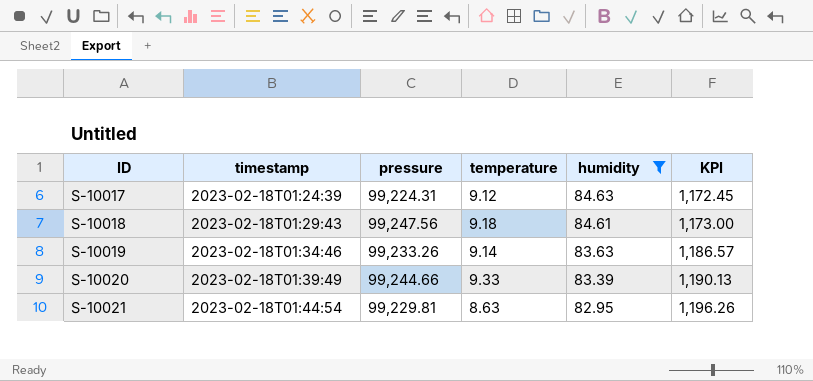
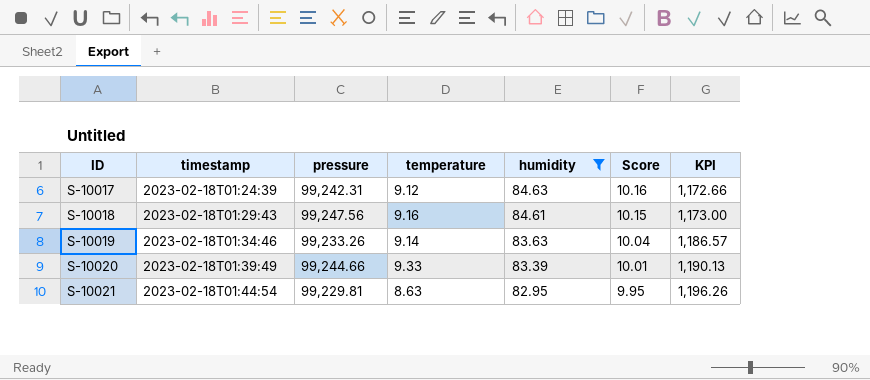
column Score | formula: none -> [humidity] * 0.12
S-10017 | pressure: 99,224.31 -> 99,242.31
S-10017 | KPI: 1,172.45 -> 1,172.66
S-10018 | temperature: 9.18 -> 9.16

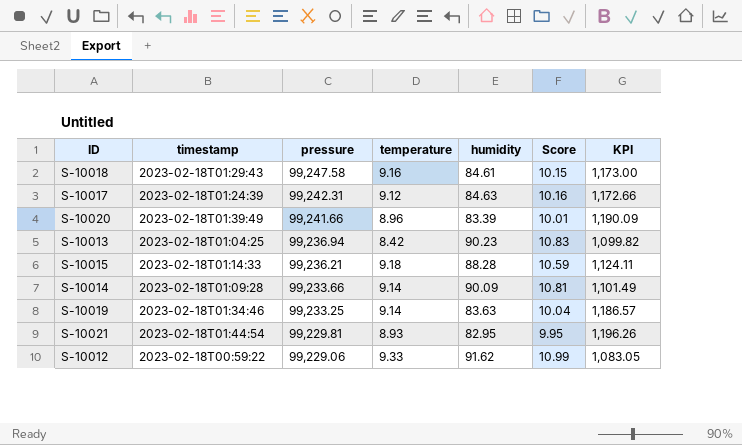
filter: humidity <= 84.63 -> none
row order: ID ascending -> pressure descending
S-10018 | pressure: 99,247.56 -> 99,247.58
S-10020 | pressure: 99,244.66 -> 99,241.66
S-10020 | temperature: 9.33 -> 8.96
S-10020 | KPI: 1,190.13 -> 1,190.09
S-10019 | pressure: 99,233.26 -> 99,233.25
S-10021 | temperature: 8.63 -> 8.93

